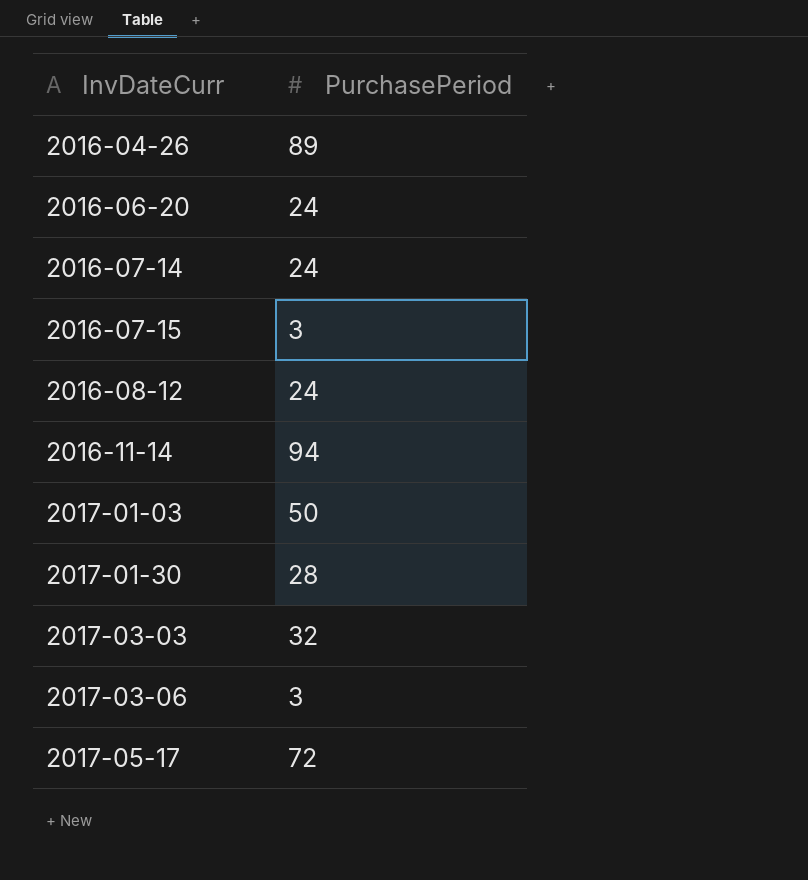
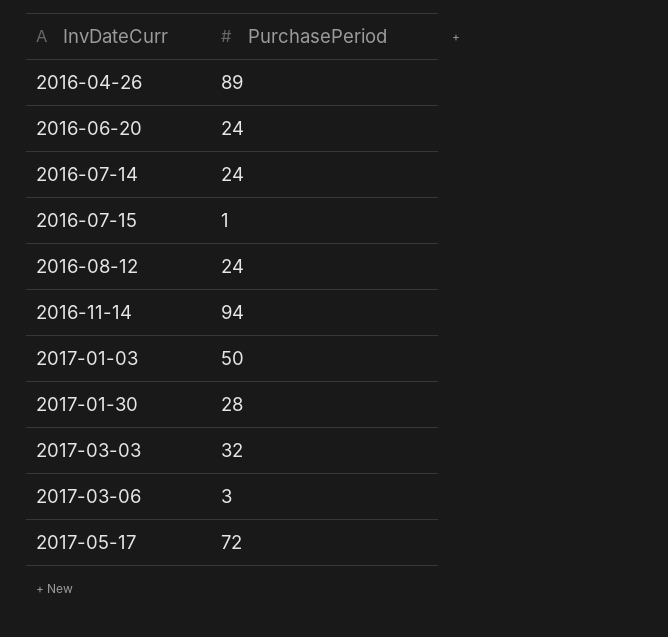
2016-07-15 | PurchasePeriod: 3 -> 1

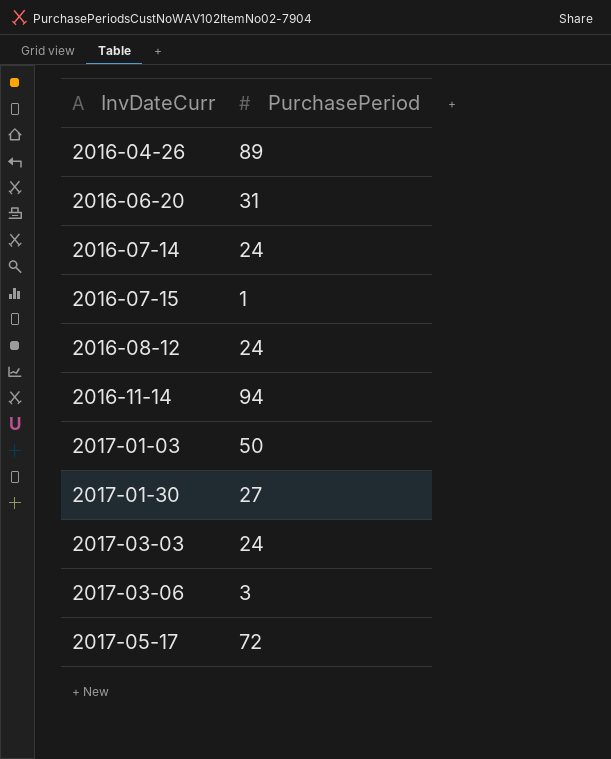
2016-06-20 | PurchasePeriod: 24 -> 31
2017-01-30 | PurchasePeriod: 28 -> 27
2017-03-03 | PurchasePeriod: 32 -> 24

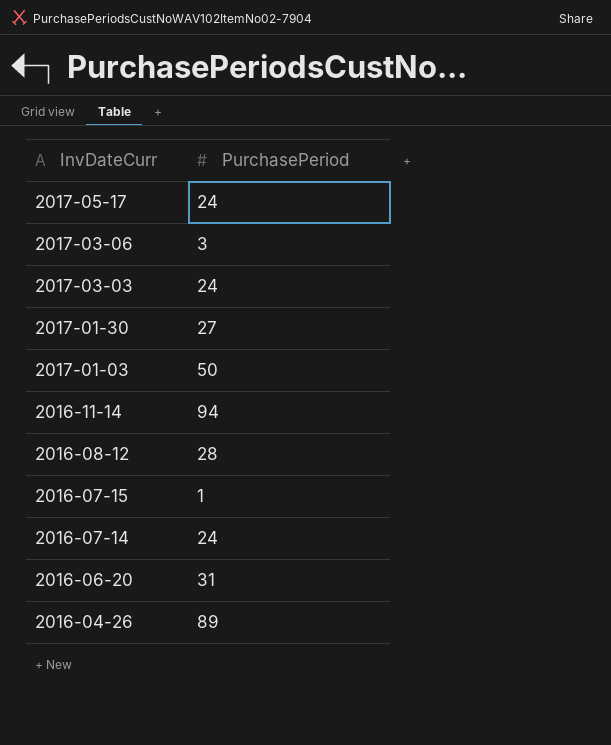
row order: InvDateCurr ascending -> InvDateCurr descending
2017-05-17 | PurchasePeriod: 72 -> 24
2016-08-12 | PurchasePeriod: 24 -> 28

